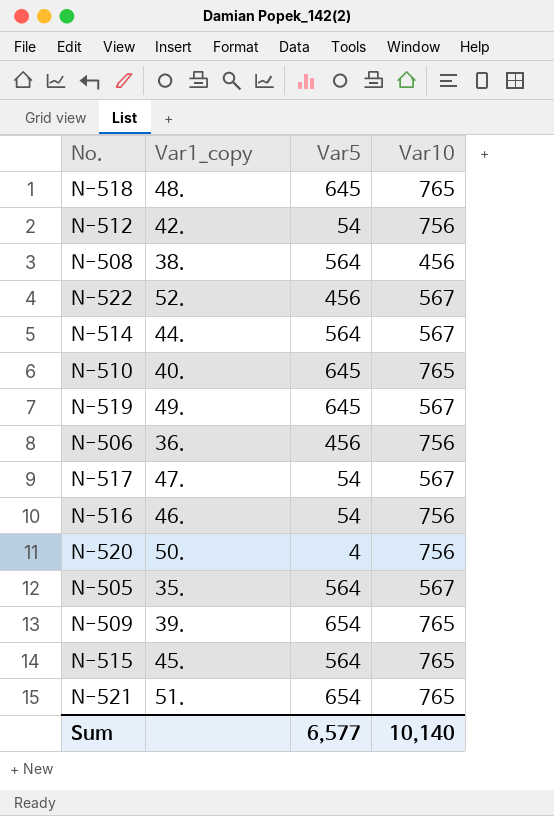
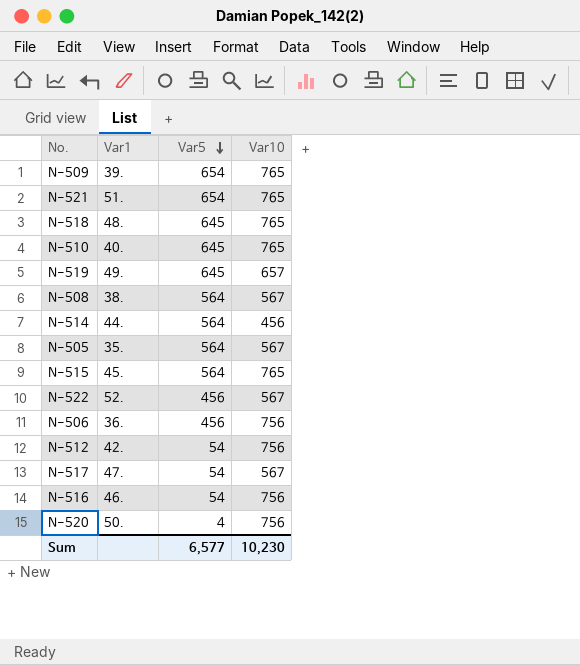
row order: none -> Var5 descending
column name: Var1_copy -> Var1
N-519 | Var10: 567 -> 657
N-508 | Var10: 456 -> 567
N-514 | Var10: 567 -> 456
Sum | Var10: 10,140 -> 10,230

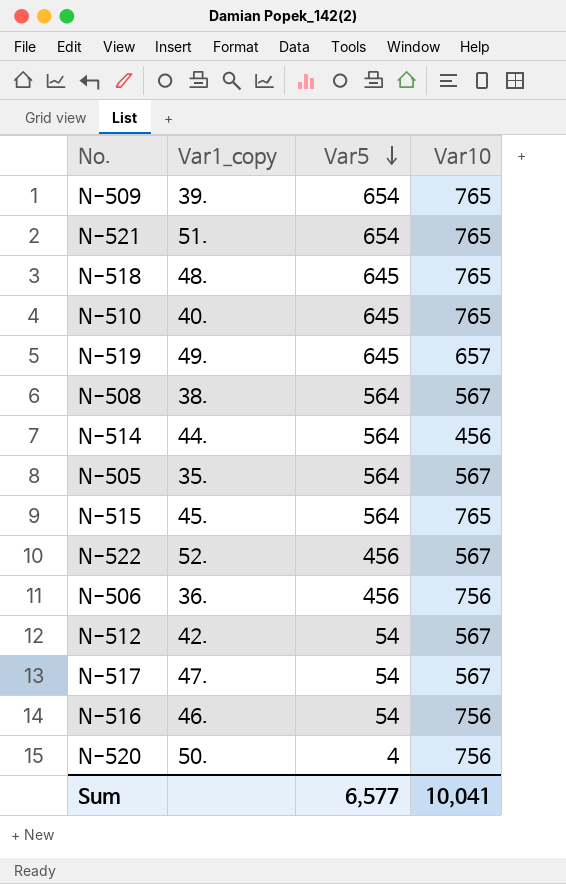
column name: Var1 -> Var1_copy
N-512 | Var10: 756 -> 567
Sum | Var10: 10,230 -> 10,041

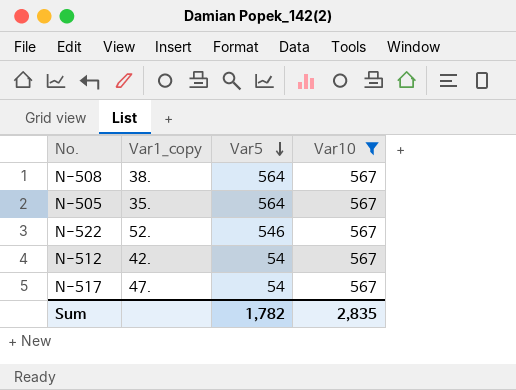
filter: none -> Var10 = 567
N-522 | Var5: 456 -> 546
Sum | Var5: 6,577 -> 1,782
Sum | Var10: 10,041 -> 2,835

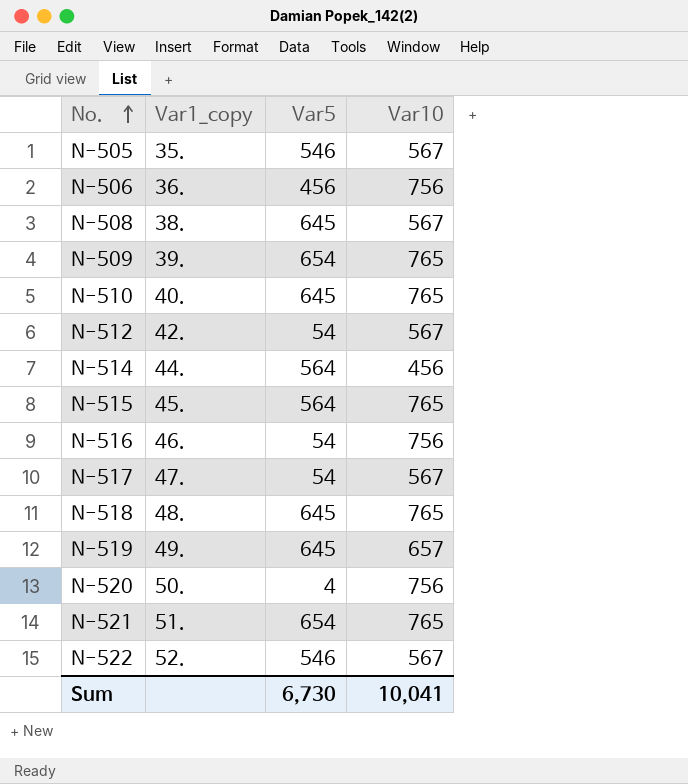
filter: Var10 = 567 -> none
row order: Var5 descending -> No. ascending
N-505 | Var5: 564 -> 546
N-508 | Var5: 564 -> 645
Sum | Var5: 1,782 -> 6,730
Sum | Var10: 2,835 -> 10,041

